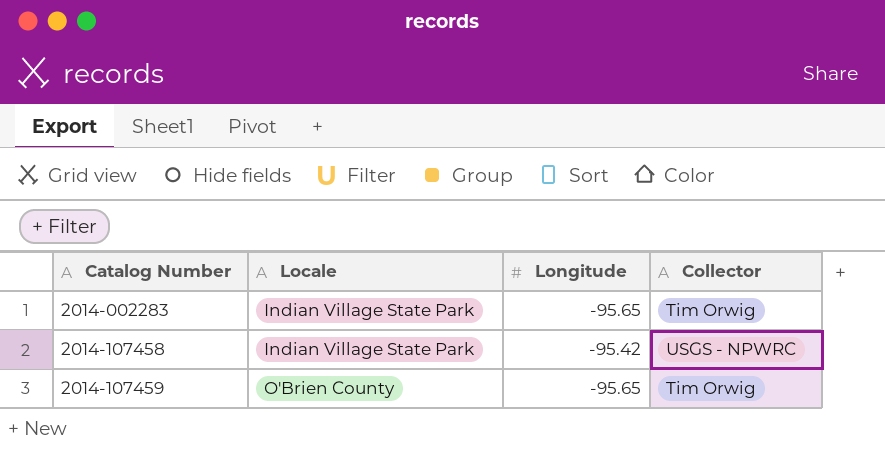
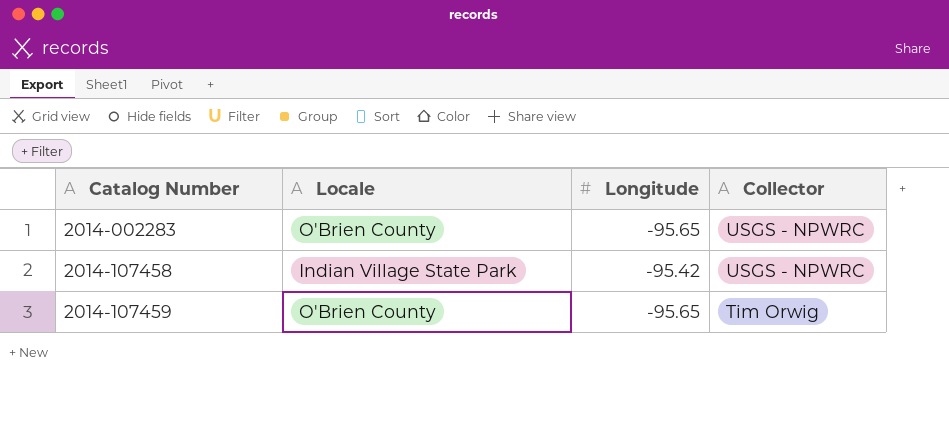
2014-002283 | Locale: Indian Village State Park -> O'Brien County
2014-002283 | Collector: Tim Orwig -> USGS - NPWRC

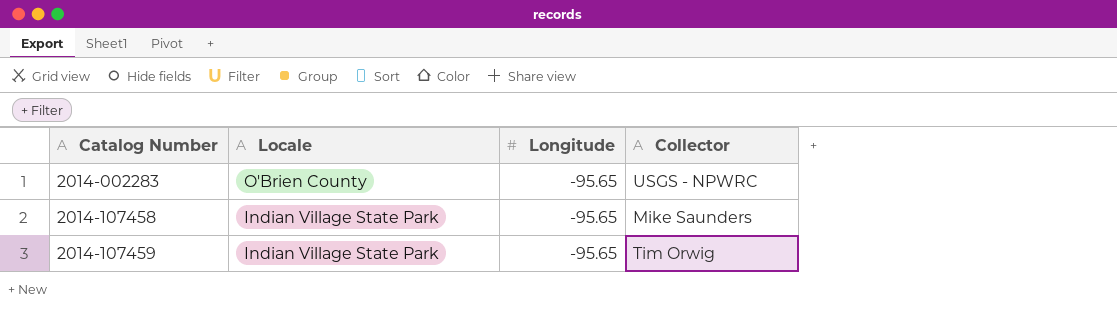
2014-107458 | Longitude: -95.42 -> -95.65
2014-107458 | Collector: USGS - NPWRC -> Mike Saunders
2014-107459 | Locale: O'Brien County -> Indian Village State Park

